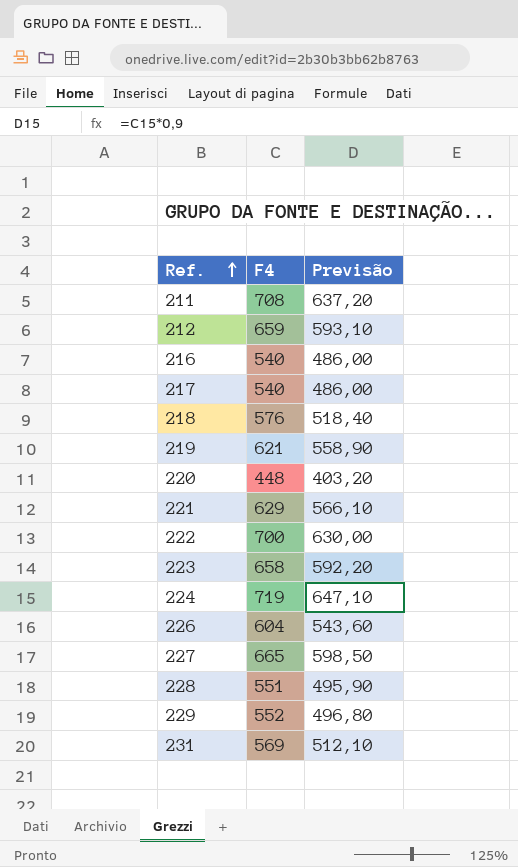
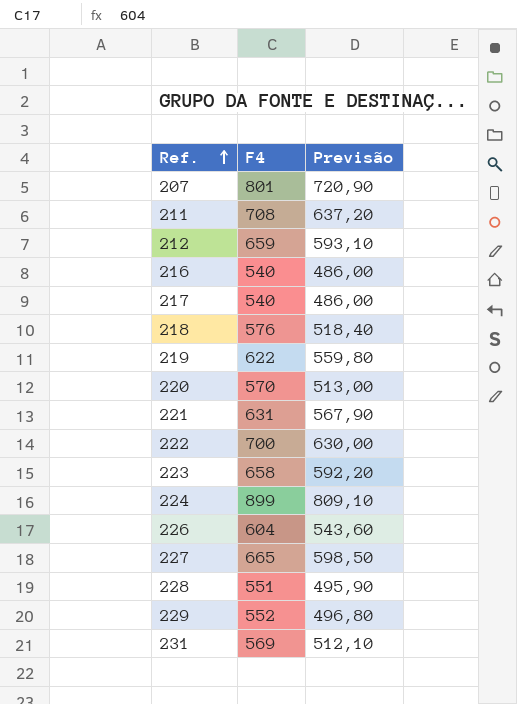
row 207: none -> 801 | 720,90
219 | F4: 621 -> 622
219 | Previsão: 558,90 -> 559,80
220 | F4: 448 -> 570
220 | Previsão: 403,20 -> 513,00
221 | F4: 629 -> 631
221 | Previsão: 566,10 -> 567,90
224 | F4: 719 -> 899
224 | Previsão: 647,10 -> 809,10

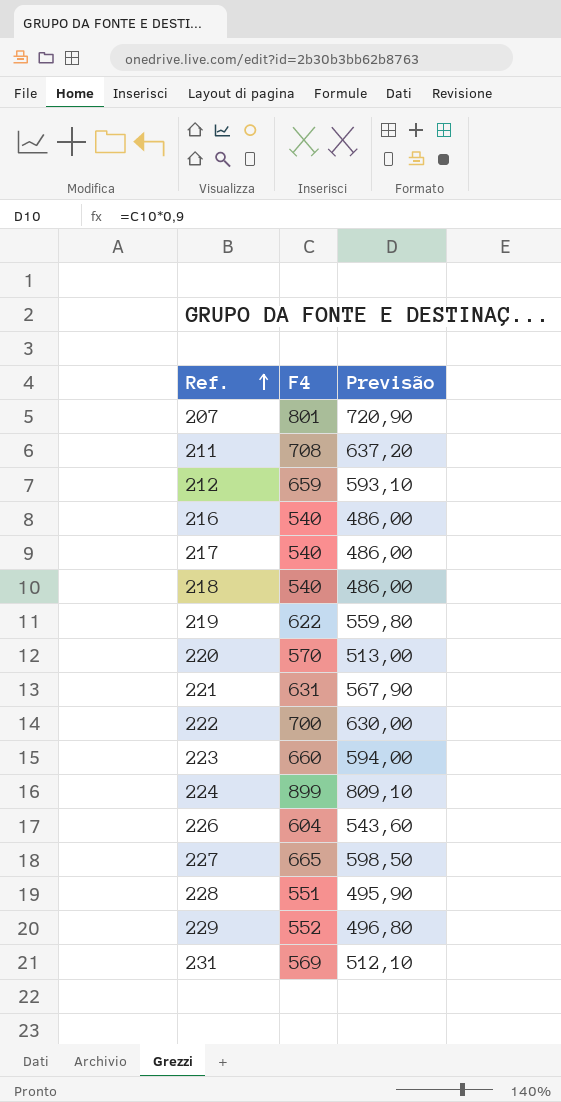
218 | F4: 576 -> 540
218 | Previsão: 518,40 -> 486,00
223 | F4: 658 -> 660
223 | Previsão: 592,20 -> 594,00

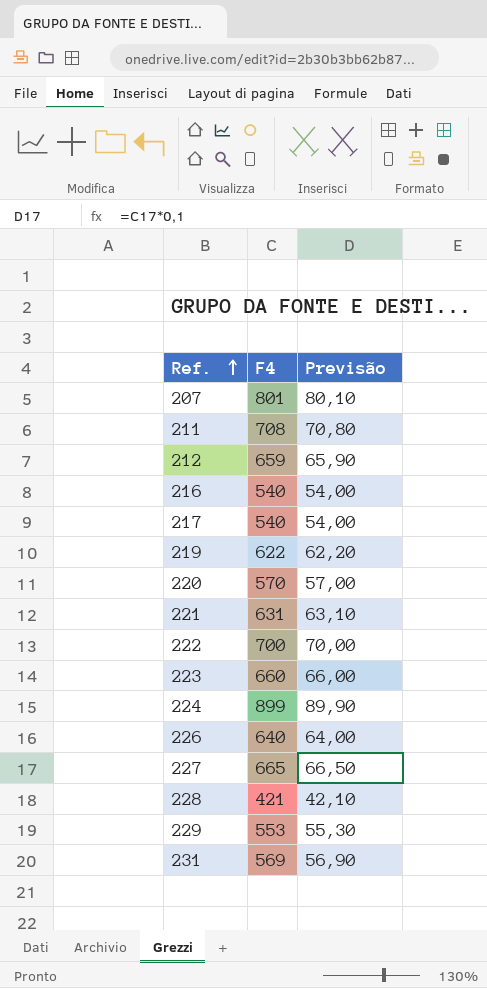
column Previsão | formula: [F4] * 0,9 -> [F4] * 0,1
row 218: 540 | 486,00 -> none
226 | F4: 604 -> 640
228 | F4: 551 -> 421
229 | F4: 552 -> 553

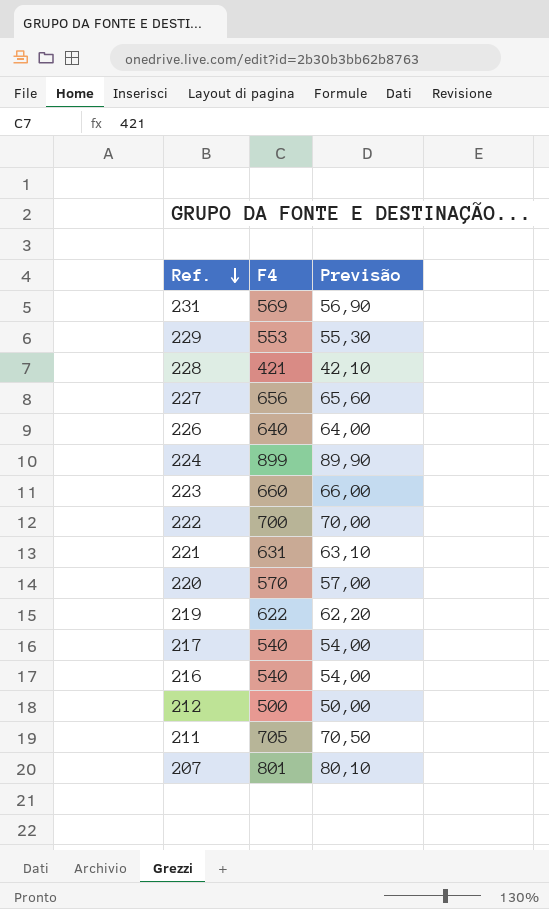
row order: Ref. ascending -> Ref. descending
227 | F4: 665 -> 656
227 | Previsão: 66,50 -> 65,60
212 | F4: 659 -> 500
212 | Previsão: 65,90 -> 50,00
211 | F4: 708 -> 705
211 | Previsão: 70,80 -> 70,50

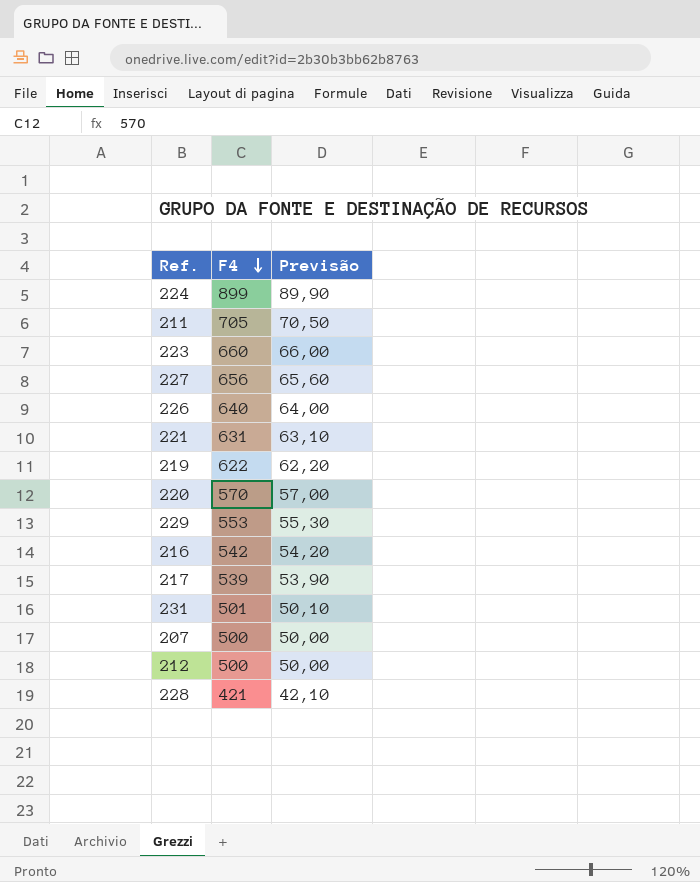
row order: Ref. descending -> F4 descending
row 222: 700 | 70,00 -> none
216 | F4: 540 -> 542
216 | Previsão: 54,00 -> 54,20
217 | F4: 540 -> 539
217 | Previsão: 54,00 -> 53,90
231 | F4: 569 -> 501
231 | Previsão: 56,90 -> 50,10
207 | F4: 801 -> 500
207 | Previsão: 80,10 -> 50,00

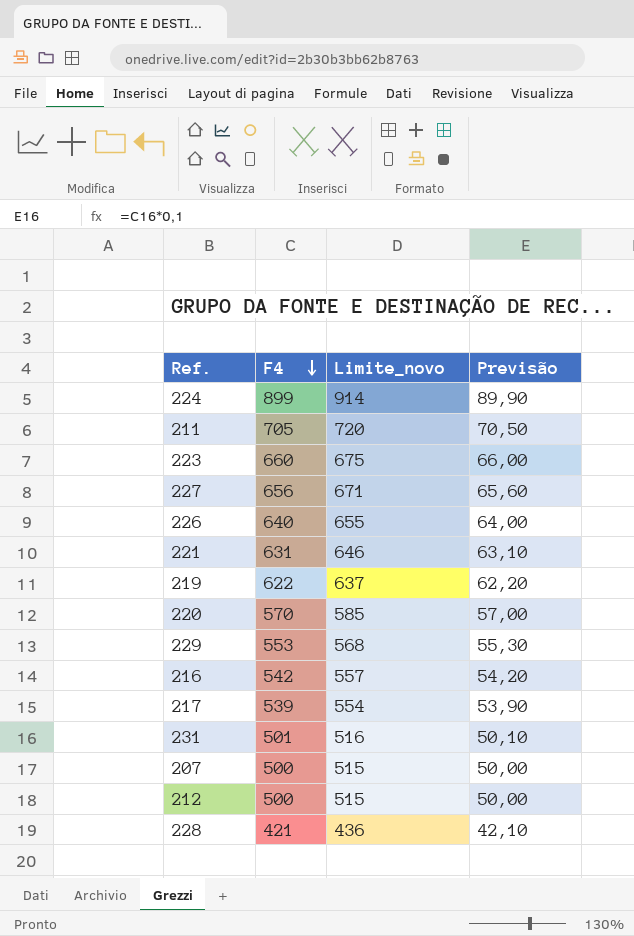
column Limite_novo | formula: none -> [F4] + 15

